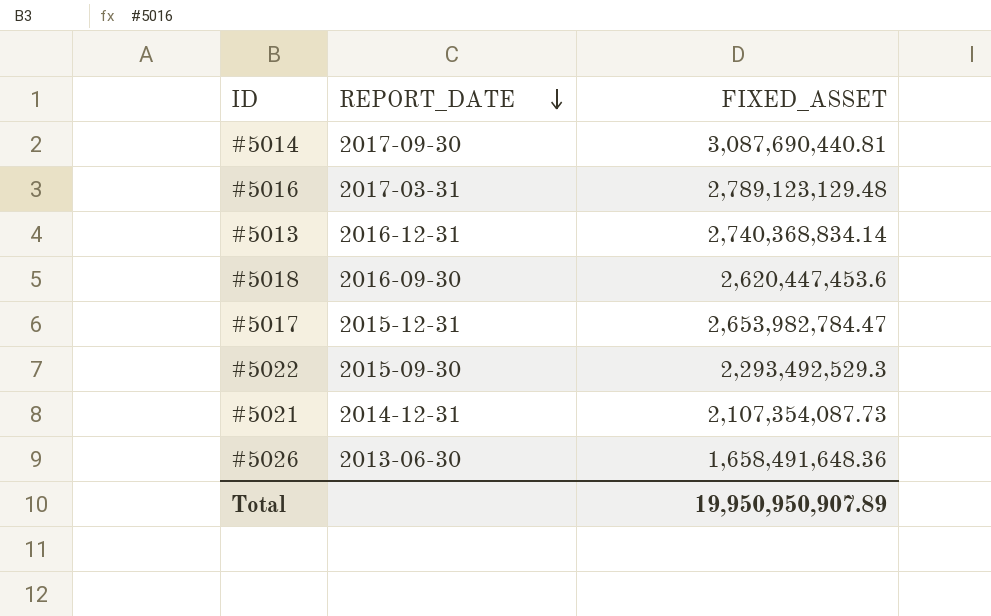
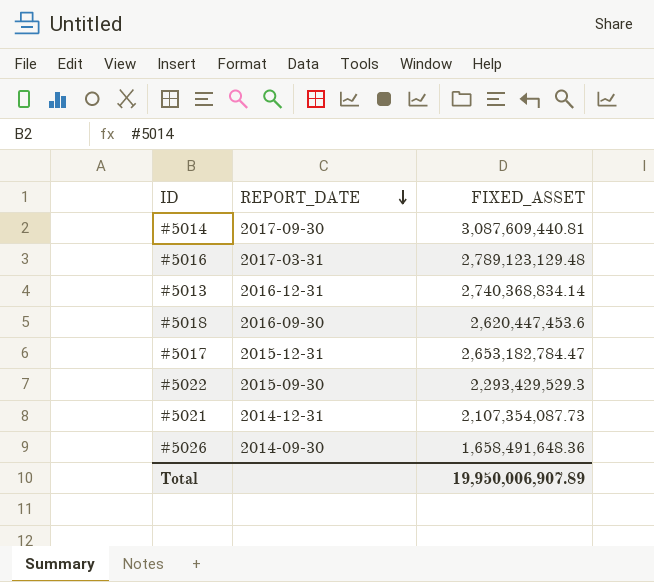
#5014 | FIXED_ASSET: 3,087,690,440.81 -> 3,087,609,440.81
#5017 | FIXED_ASSET: 2,653,982,784.47 -> 2,653,182,784.47
#5022 | FIXED_ASSET: 2,293,492,529.3 -> 2,293,429,529.3
#5026 | REPORT_DATE: 2013-06-30 -> 2014-09-30
Total | FIXED_ASSET: 19,950,950,907.89 -> 19,950,006,907.89

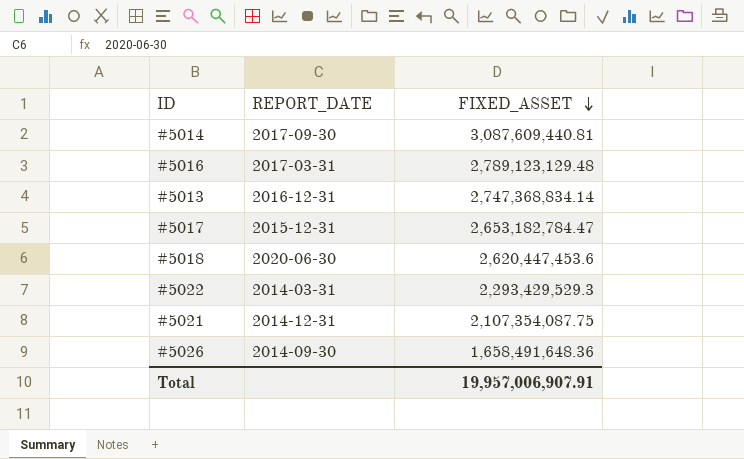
row order: REPORT_DATE descending -> FIXED_ASSET descending
#5013 | FIXED_ASSET: 2,740,368,834.14 -> 2,747,368,834.14
#5018 | REPORT_DATE: 2016-09-30 -> 2020-06-30
#5022 | REPORT_DATE: 2015-09-30 -> 2014-03-31
#5021 | FIXED_ASSET: 2,107,354,087.73 -> 2,107,354,087.75
Total | FIXED_ASSET: 19,950,006,907.89 -> 19,957,006,907.91

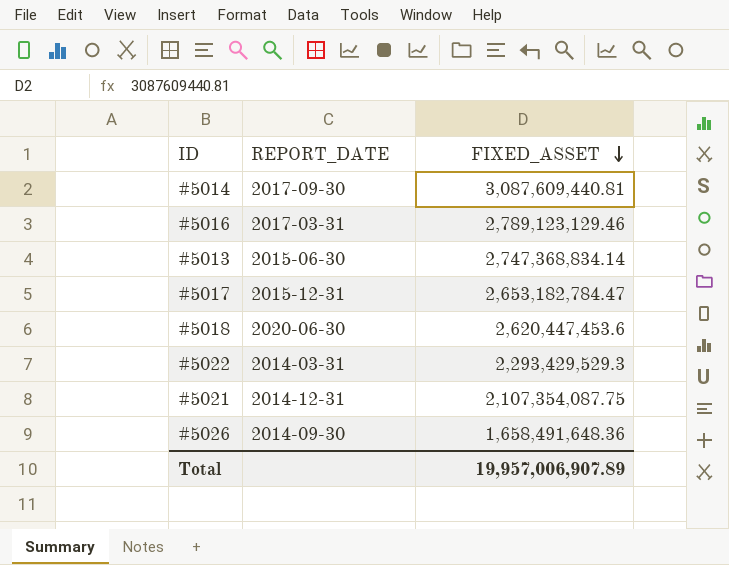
#5016 | FIXED_ASSET: 2,789,123,129.48 -> 2,789,123,129.46
#5013 | REPORT_DATE: 2016-12-31 -> 2015-06-30
Total | FIXED_ASSET: 19,957,006,907.91 -> 19,957,006,907.89

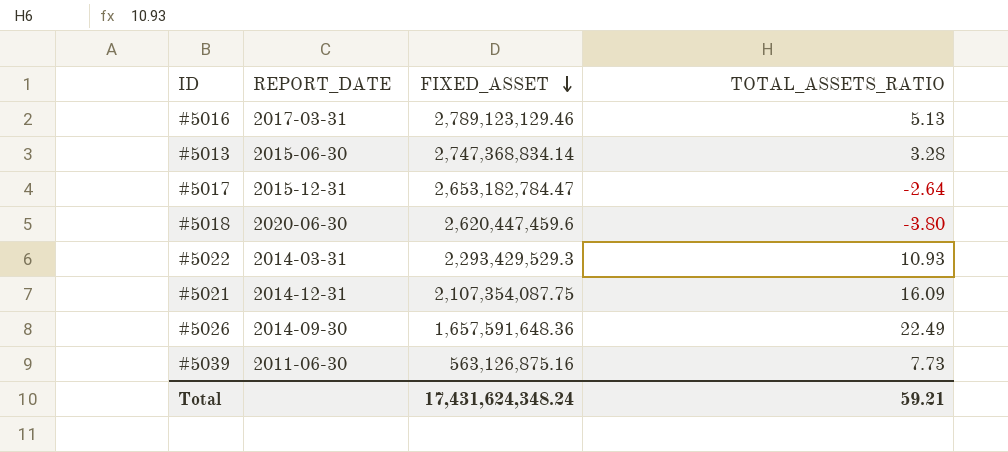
column TOTAL_ASSETS_RATIO | position: none -> 4
row #5014: 2017-09-30 | 3,087,609,440.81 -> none
#5018 | FIXED_ASSET: 2,620,447,453.6 -> 2,620,447,459.6
#5026 | FIXED_ASSET: 1,658,491,648.36 -> 1,657,591,648.36
row #5039: none -> 2011-06-30 | 563,126,875.16 | 7.73
Total | FIXED_ASSET: 19,957,006,907.89 -> 17,431,624,348.24

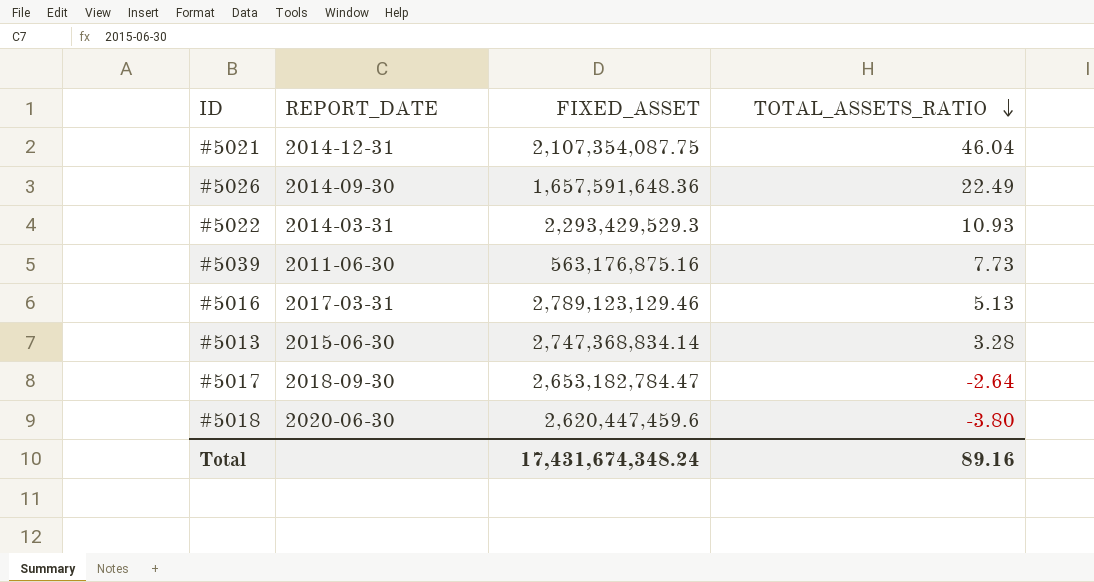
row order: FIXED_ASSET descending -> TOTAL_ASSETS_RATIO descending
#5021 | TOTAL_ASSETS_RATIO: 16.09 -> 46.04
#5039 | FIXED_ASSET: 563,126,875.16 -> 563,176,875.16
#5017 | REPORT_DATE: 2015-12-31 -> 2018-09-30
Total | FIXED_ASSET: 17,431,624,348.24 -> 17,431,674,348.24
Total | TOTAL_ASSETS_RATIO: 59.21 -> 89.16

